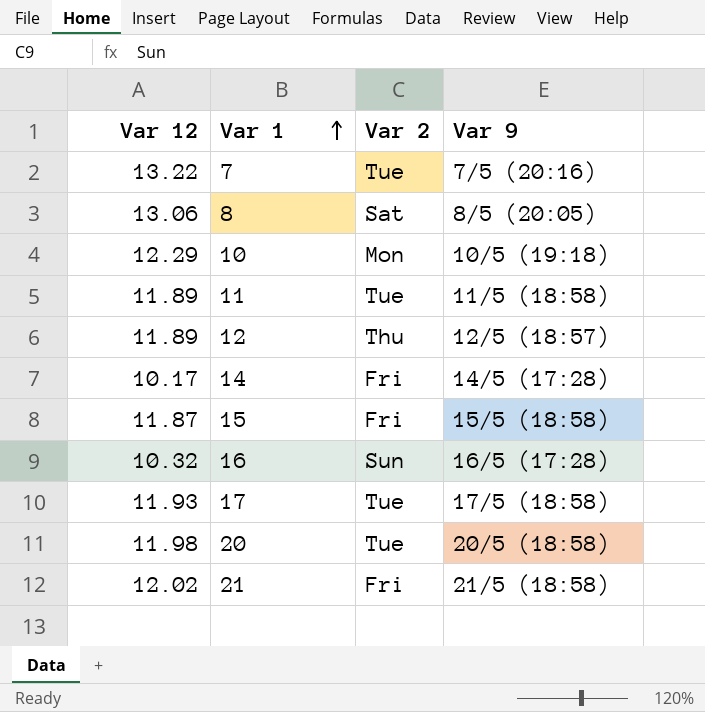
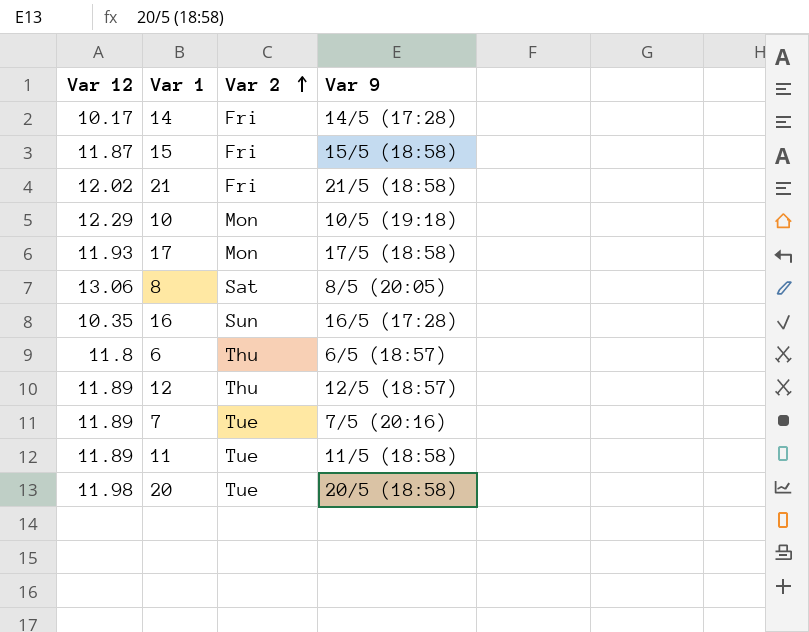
row order: Var 1 ascending -> Var 2 ascending
17 | Var 2: Tue -> Mon
16 | Var 12: 10.32 -> 10.35
row 6: none -> 11.8 | Thu | 6/5 (18:57)
7 | Var 12: 13.22 -> 11.89

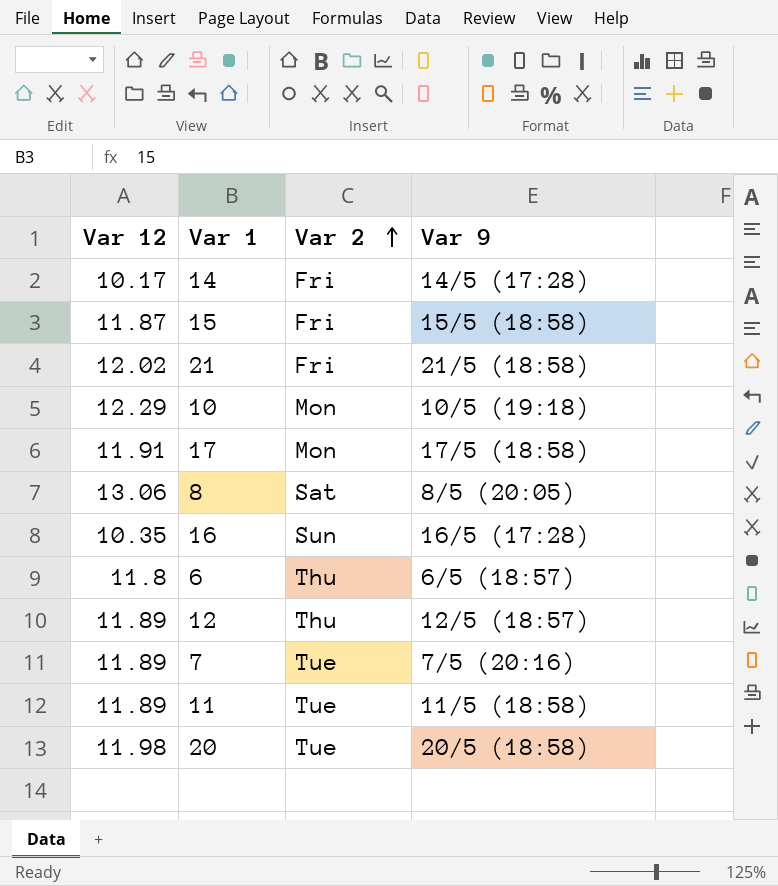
17 | Var 12: 11.93 -> 11.91

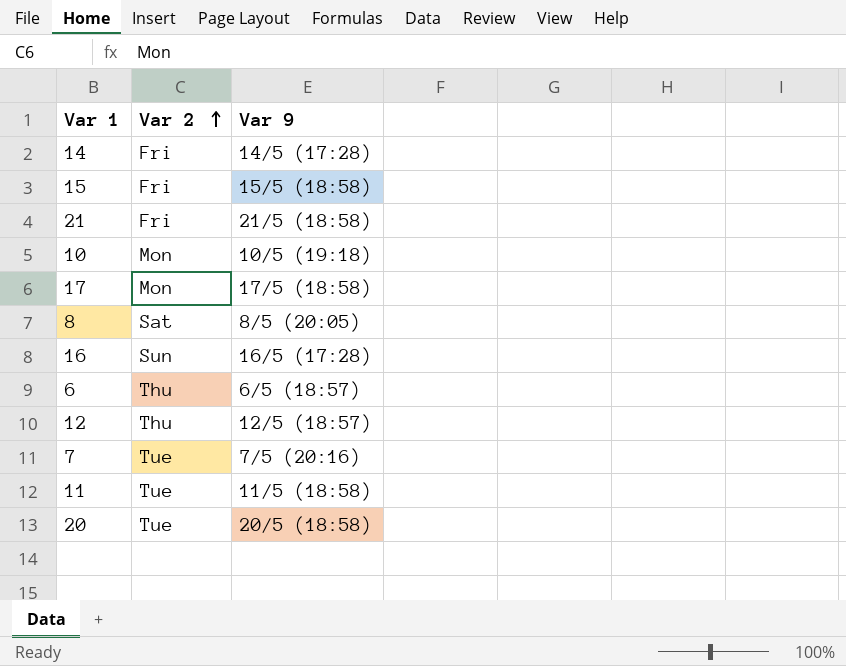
column Var 12 | position: 1 -> none

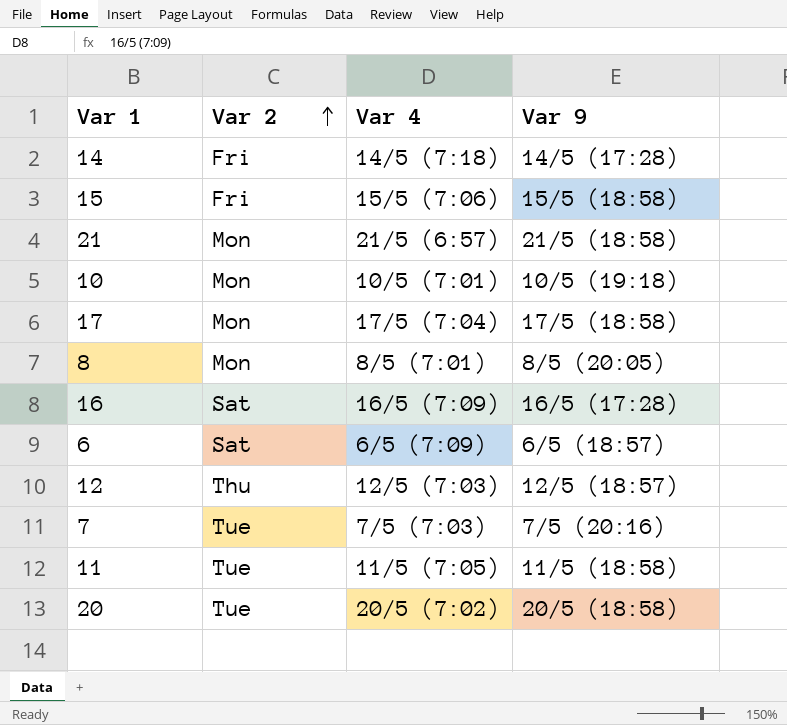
column Var 4 | position: none -> 3
21 | Var 2: Fri -> Mon
8 | Var 2: Sat -> Mon
16 | Var 2: Sun -> Sat
6 | Var 2: Thu -> Sat

